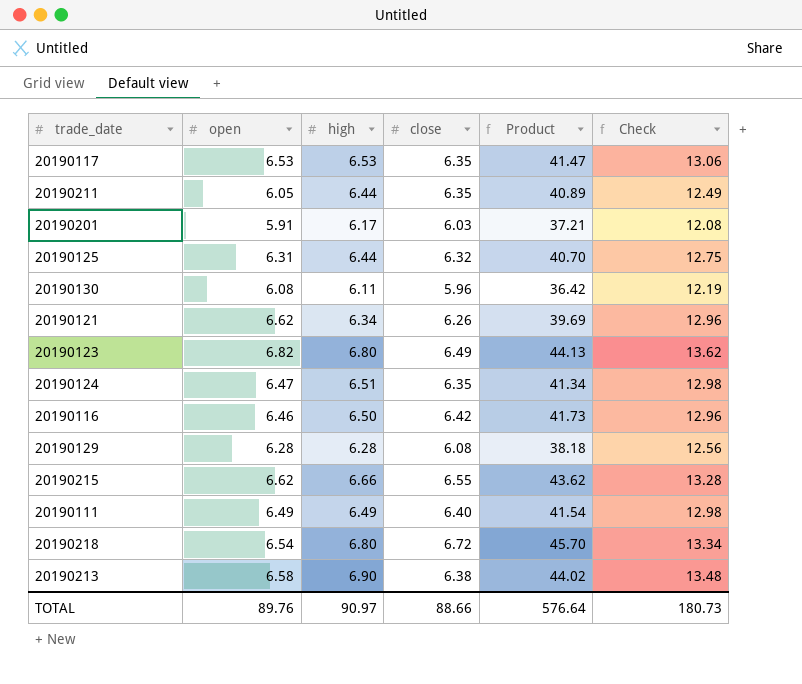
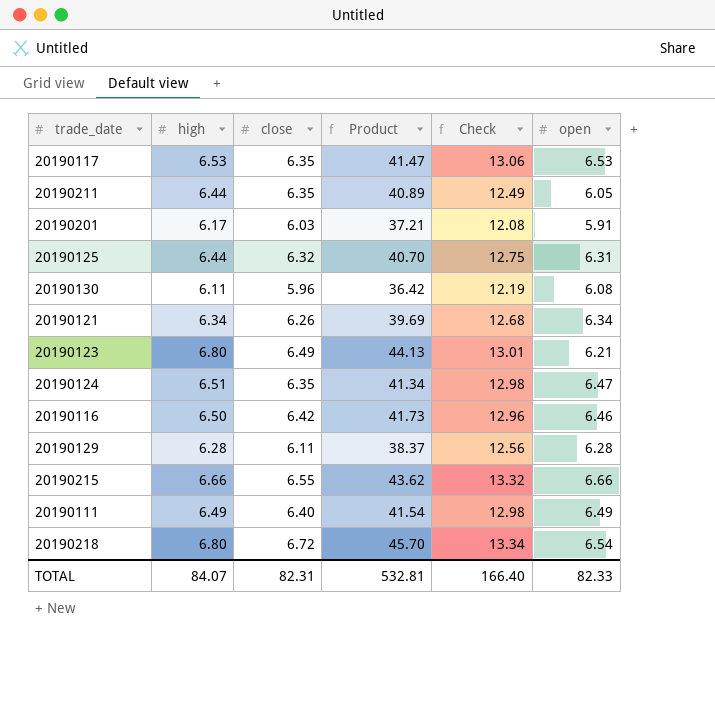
column open | position: 2 -> 6
row 20190213: 6.58 | 6.90 | 6.38 | 44.02 | 13.48 -> none
20190121 | Check: 12.96 -> 12.68
20190121 | open: 6.62 -> 6.34
20190123 | Check: 13.62 -> 13.01
20190123 | open: 6.82 -> 6.21
20190129 | close: 6.08 -> 6.11
20190129 | Product: 38.18 -> 38.37
20190215 | Check: 13.28 -> 13.32
20190215 | open: 6.62 -> 6.66
TOTAL | high: 90.97 -> 84.07
TOTAL | close: 88.66 -> 82.31
TOTAL | Product: 576.64 -> 532.81
TOTAL | Check: 180.73 -> 166.40
TOTAL | open: 89.76 -> 82.33

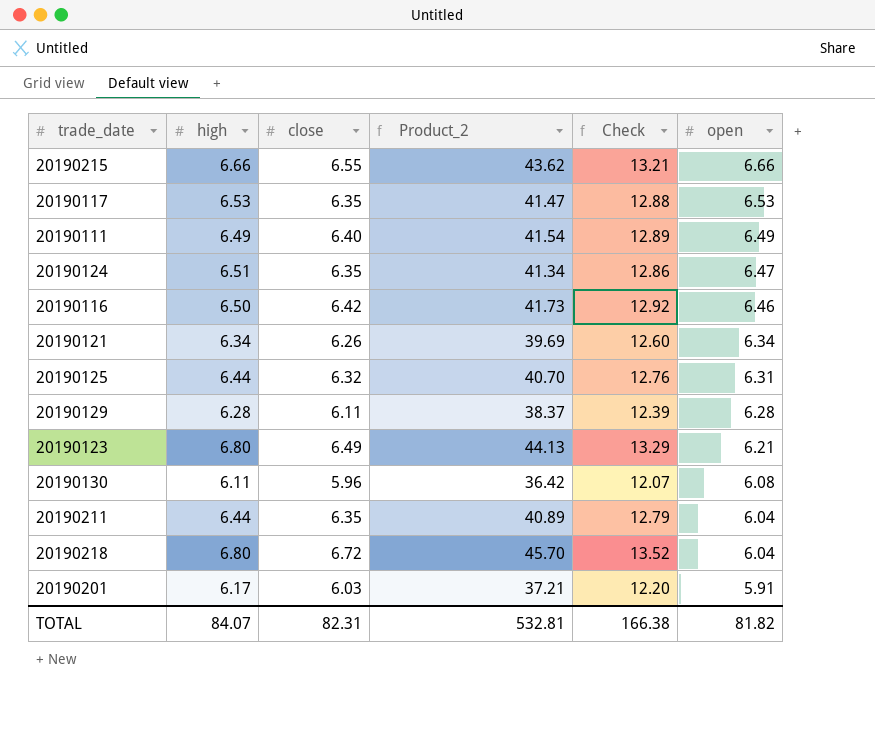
row order: none -> open descending
column name: Product -> Product_2
column Check | formula: [high] + [open] -> [high] + [close]
20190211 | open: 6.05 -> 6.04
20190218 | open: 6.54 -> 6.04
TOTAL | Check: 166.40 -> 166.38
TOTAL | open: 82.33 -> 81.82

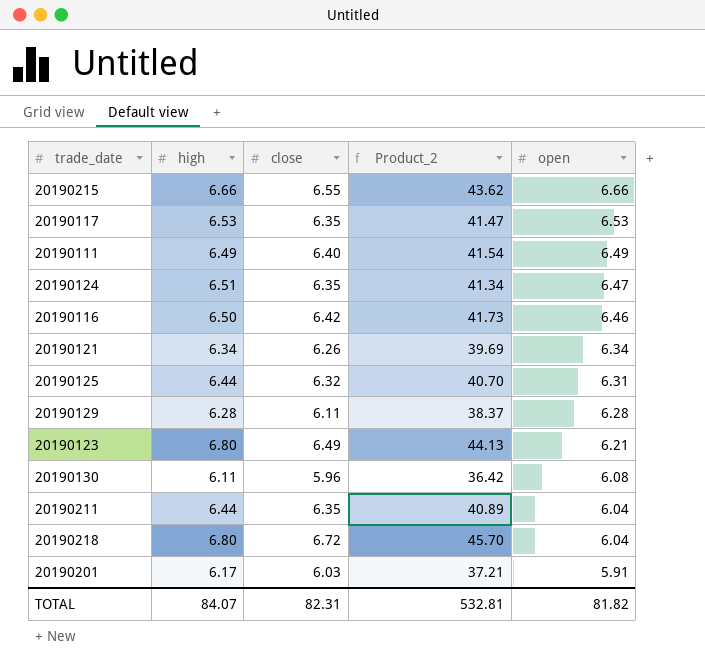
column Check | formula: [high] + [close] -> none

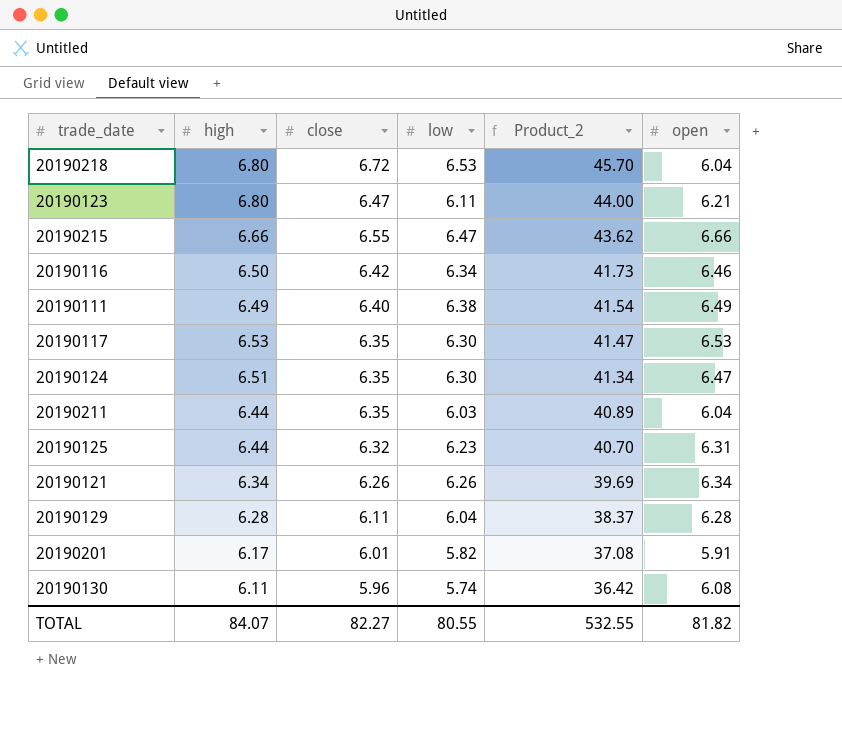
row order: open descending -> Product_2 descending
column low | position: none -> 4
20190123 | close: 6.49 -> 6.47
20190123 | Product_2: 44.13 -> 44.00
20190201 | close: 6.03 -> 6.01
20190201 | Product_2: 37.21 -> 37.08
TOTAL | close: 82.31 -> 82.27
TOTAL | Product_2: 532.81 -> 532.55

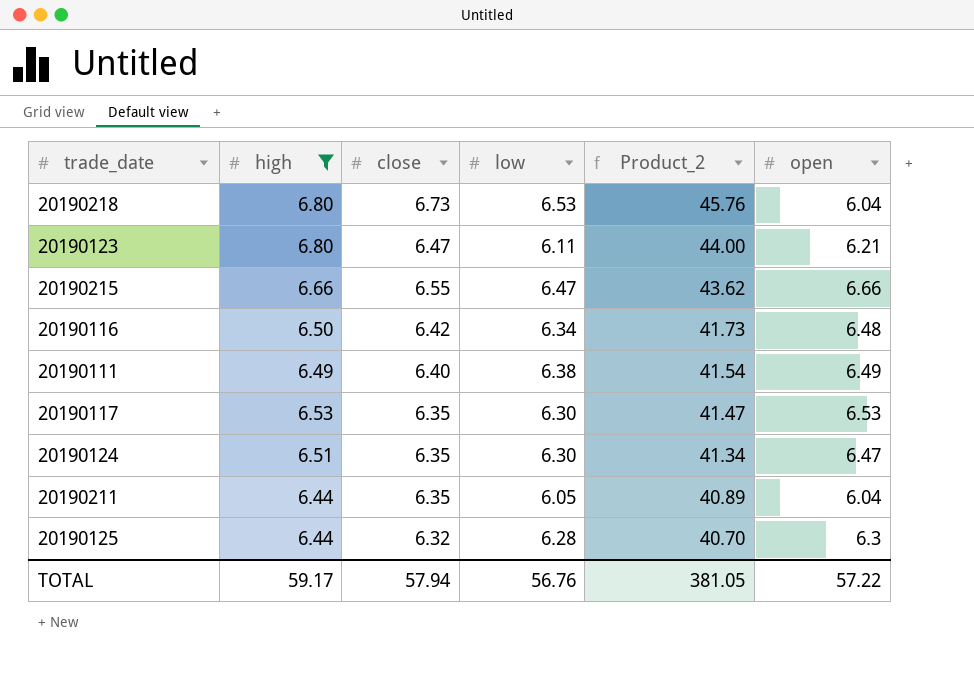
filter: none -> high >= 6.44
20190218 | close: 6.72 -> 6.73
20190218 | Product_2: 45.70 -> 45.76
20190116 | open: 6.46 -> 6.48
20190211 | low: 6.03 -> 6.05
20190125 | low: 6.23 -> 6.28
20190125 | open: 6.31 -> 6.3
TOTAL | high: 84.07 -> 59.17
TOTAL | close: 82.27 -> 57.94
TOTAL | low: 80.55 -> 56.76
TOTAL | Product_2: 532.55 -> 381.05
TOTAL | open: 81.82 -> 57.22

